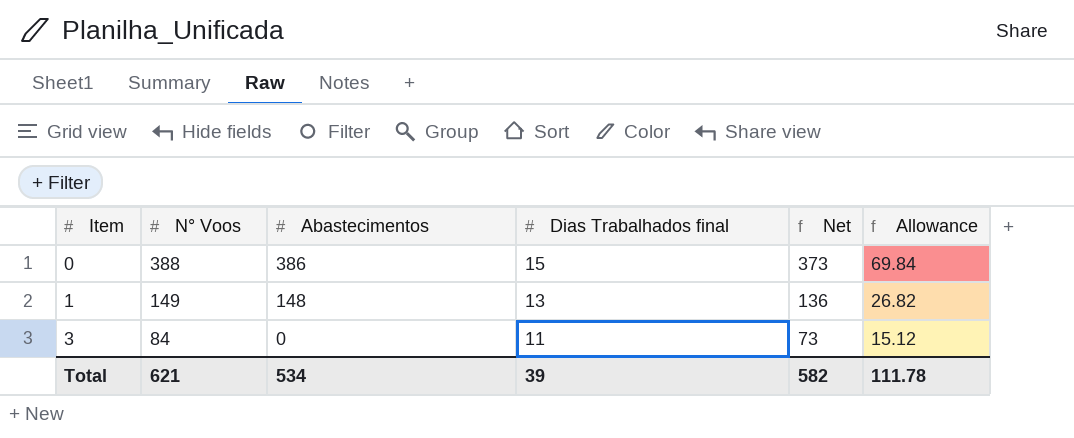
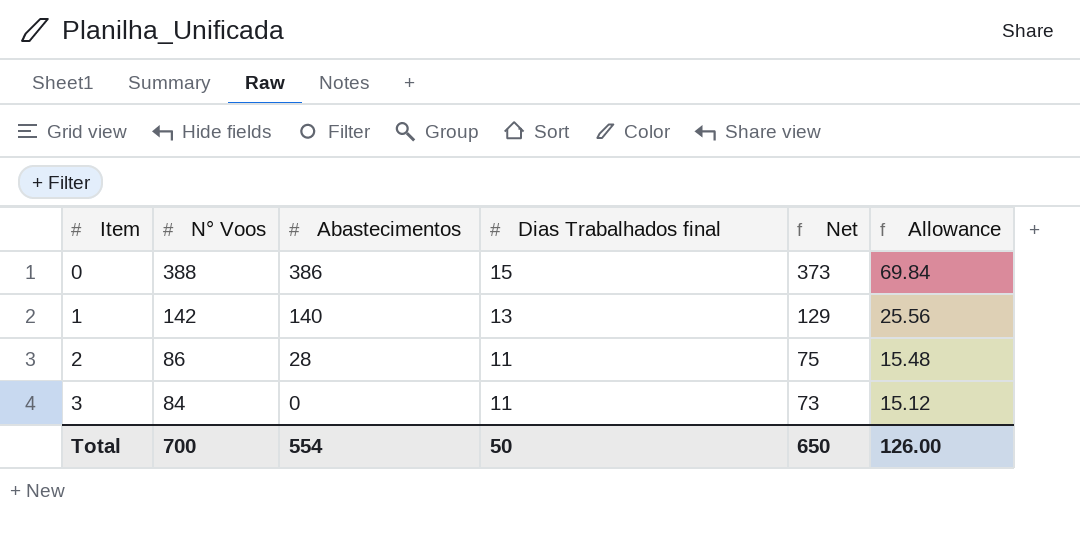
1 | N° Voos: 149 -> 142
1 | Abastecimentos: 148 -> 140
1 | Net: 136 -> 129
1 | Allowance: 26.82 -> 25.56
row 2: none -> 86 | 28 | 11 | 75 | 15.48
Total | N° Voos: 621 -> 700
Total | Abastecimentos: 534 -> 554
Total | Dias Trabalhados final: 39 -> 50
Total | Net: 582 -> 650
Total | Allowance: 111.78 -> 126.00

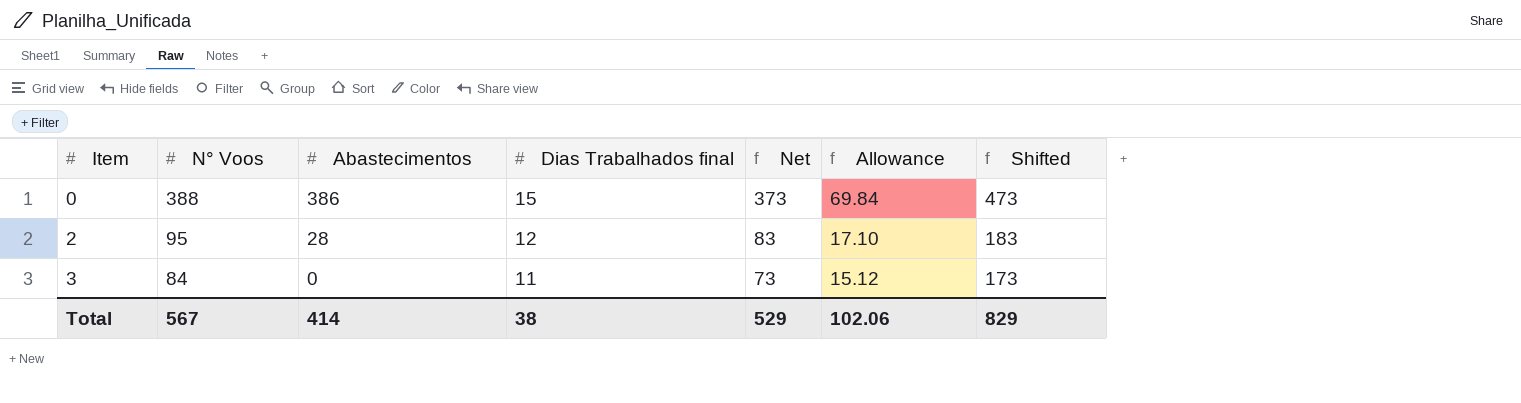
column Shifted | formula: none -> [Net] + 100
row 1: 142 | 140 | 13 | 129 | 25.56 -> none
2 | N° Voos: 86 -> 95
2 | Dias Trabalhados final: 11 -> 12
2 | Net: 75 -> 83
2 | Allowance: 15.48 -> 17.10
Total | N° Voos: 700 -> 567
Total | Abastecimentos: 554 -> 414
Total | Dias Trabalhados final: 50 -> 38
Total | Net: 650 -> 529
Total | Allowance: 126.00 -> 102.06

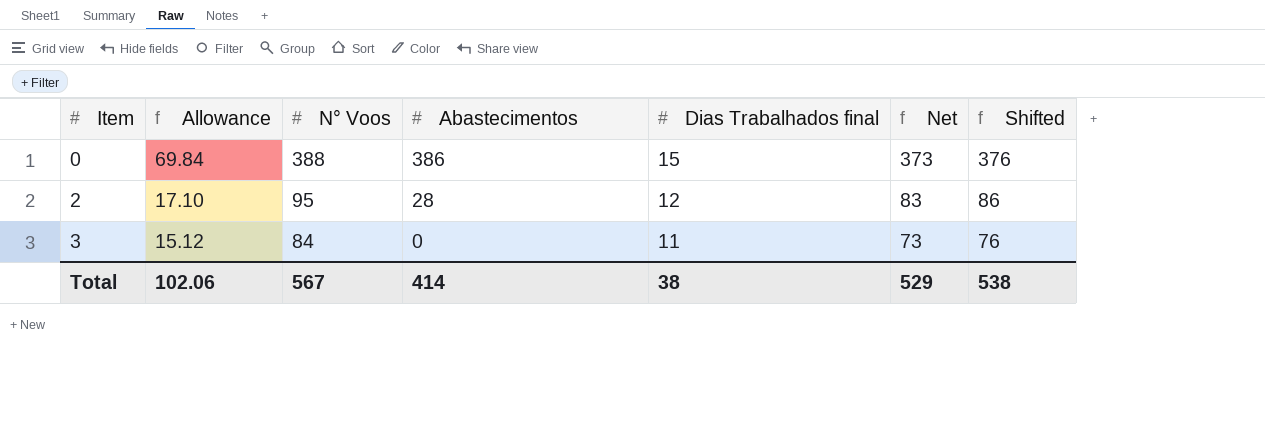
column Allowance | position: 6 -> 2
column Shifted | formula: [Net] + 100 -> [Net] + 3
Total | Shifted: 829 -> 538

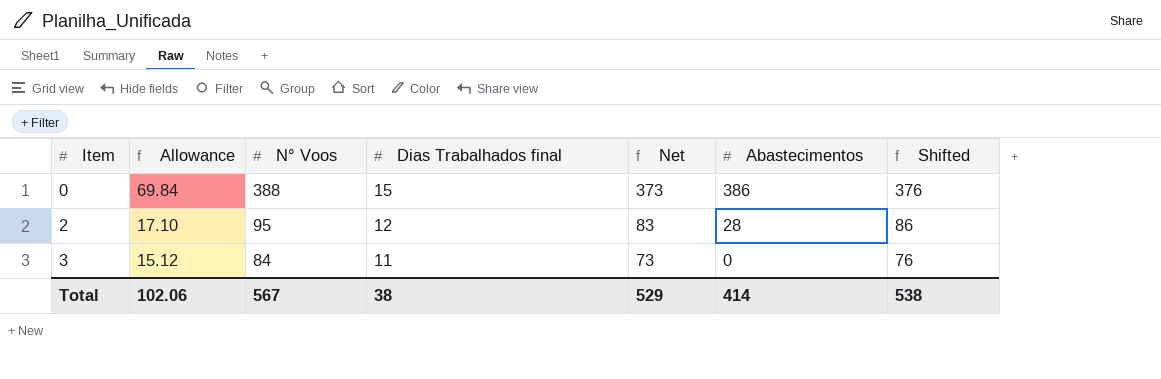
column Abastecimentos | position: 4 -> 6

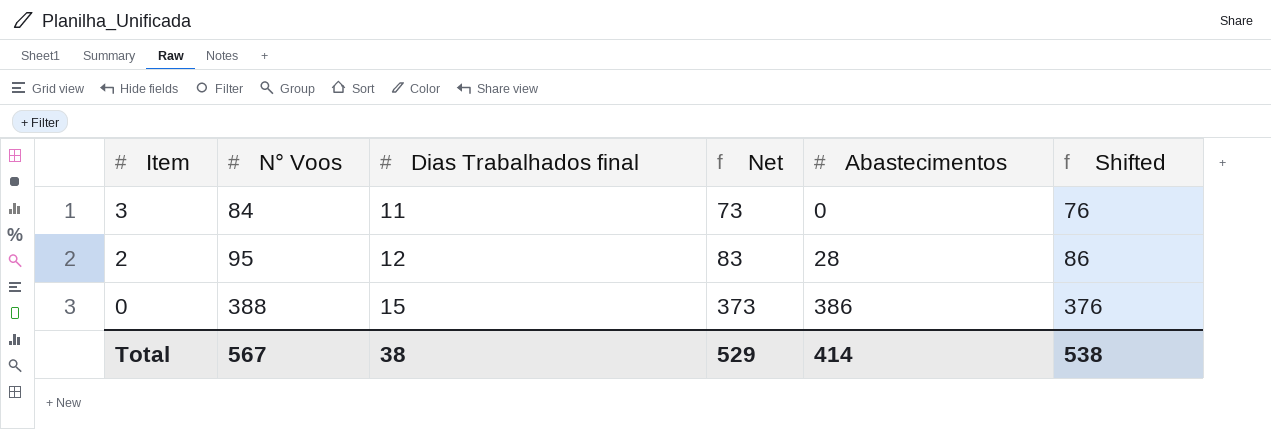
row order: Item ascending -> Item descending
column Allowance | formula: [N° Voos] * 0.18 -> none

